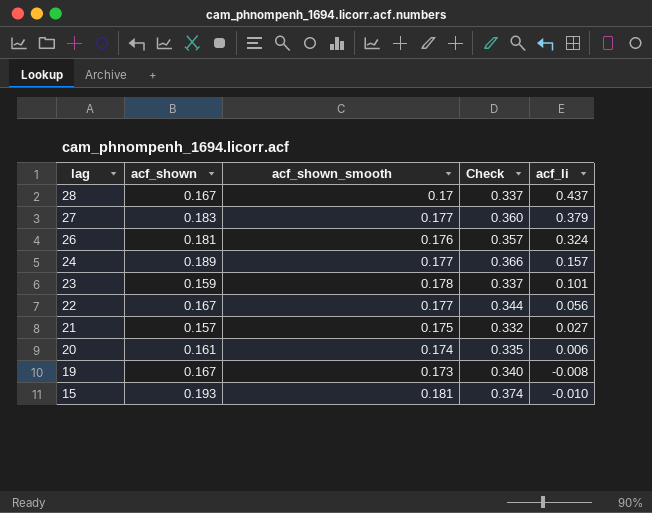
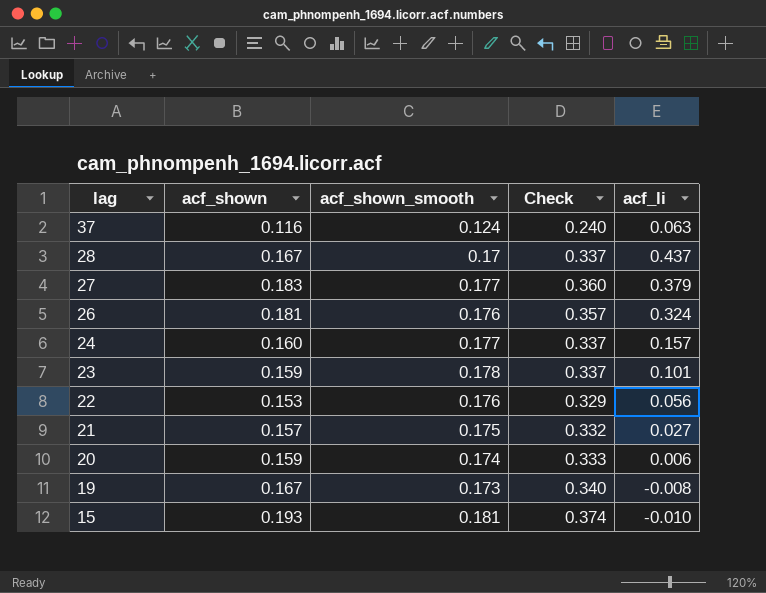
row 37: none -> 0.116 | 0.124 | 0.240 | 0.063
24 | acf_shown: 0.189 -> 0.160
24 | Check: 0.366 -> 0.337
22 | acf_shown: 0.167 -> 0.153
22 | acf_shown_smooth: 0.177 -> 0.176
22 | Check: 0.344 -> 0.329
20 | acf_shown: 0.161 -> 0.159
20 | Check: 0.335 -> 0.333

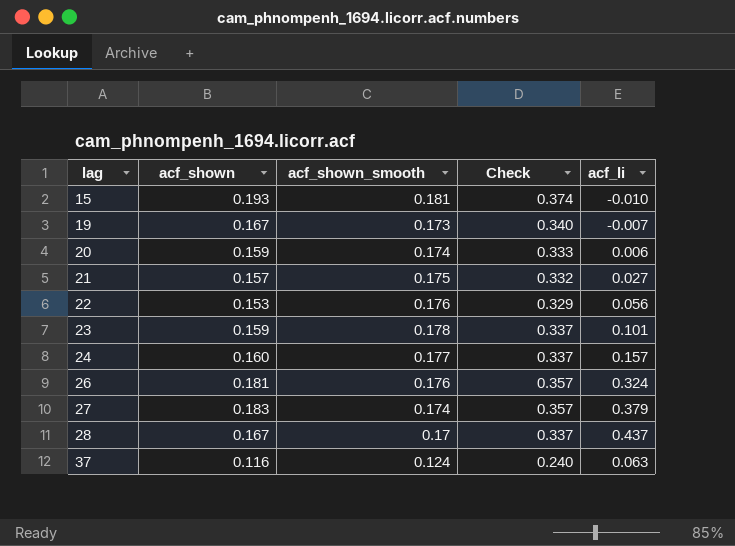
row order: lag descending -> lag ascending
19 | acf_li: -0.008 -> -0.007
27 | acf_shown_smooth: 0.177 -> 0.174
27 | Check: 0.360 -> 0.357

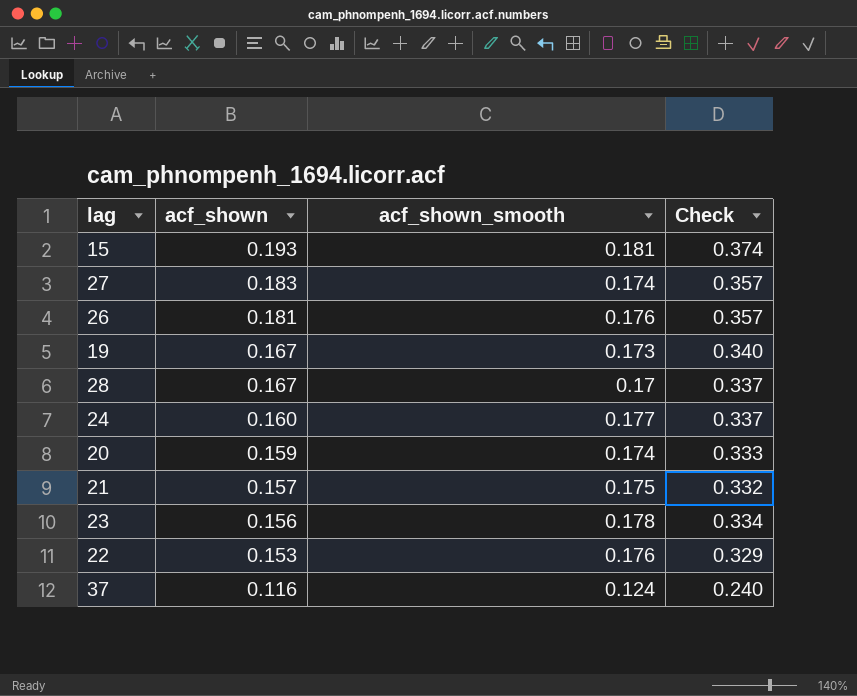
row order: lag ascending -> acf_shown descending
column acf_li | position: 5 -> none
23 | acf_shown: 0.159 -> 0.156
23 | Check: 0.337 -> 0.334

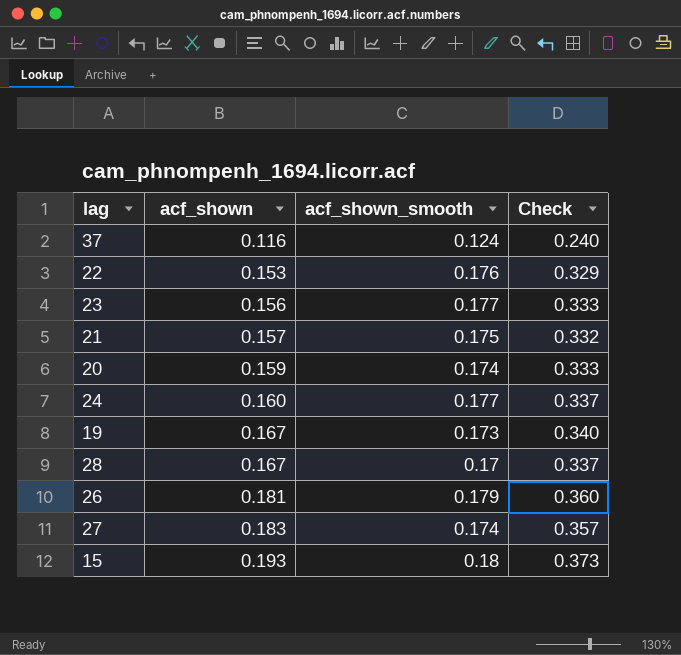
row order: acf_shown descending -> acf_shown ascending
23 | acf_shown_smooth: 0.178 -> 0.177
23 | Check: 0.334 -> 0.333
26 | acf_shown_smooth: 0.176 -> 0.179
26 | Check: 0.357 -> 0.360
15 | acf_shown_smooth: 0.181 -> 0.18
15 | Check: 0.374 -> 0.373

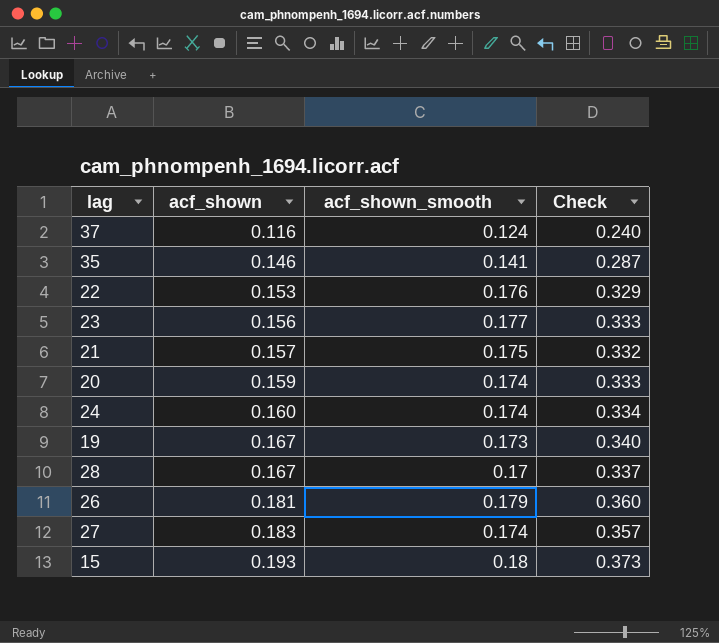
row 35: none -> 0.146 | 0.141 | 0.287
24 | acf_shown_smooth: 0.177 -> 0.174
24 | Check: 0.337 -> 0.334

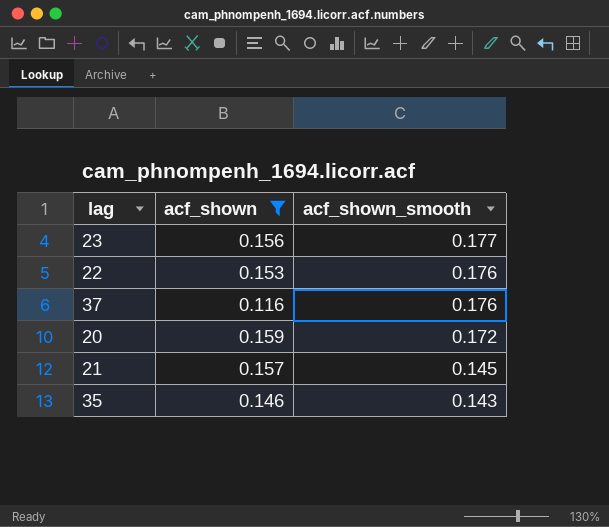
filter: none -> acf_shown <= 0.159
row order: acf_shown ascending -> acf_shown_smooth descending
column Check | formula: [acf_shown] + [acf_shown_smooth] -> none
37 | acf_shown_smooth: 0.124 -> 0.176
20 | acf_shown_smooth: 0.174 -> 0.172
21 | acf_shown_smooth: 0.175 -> 0.145
35 | acf_shown_smooth: 0.141 -> 0.143

